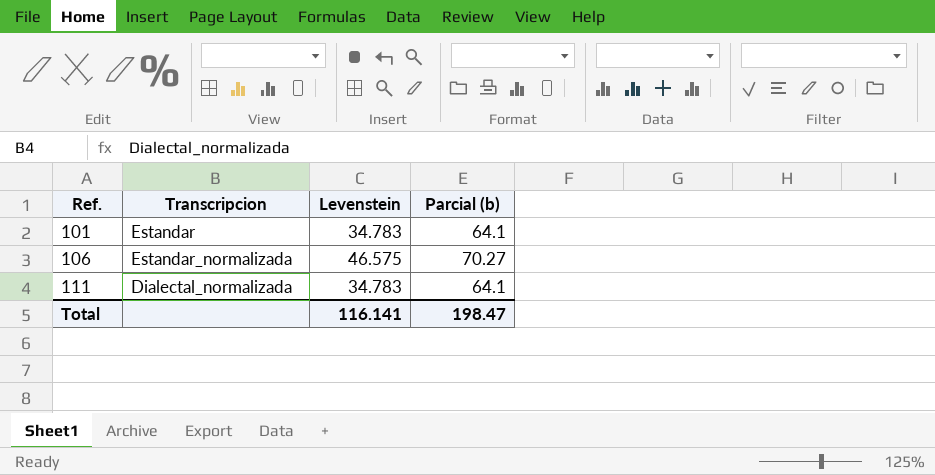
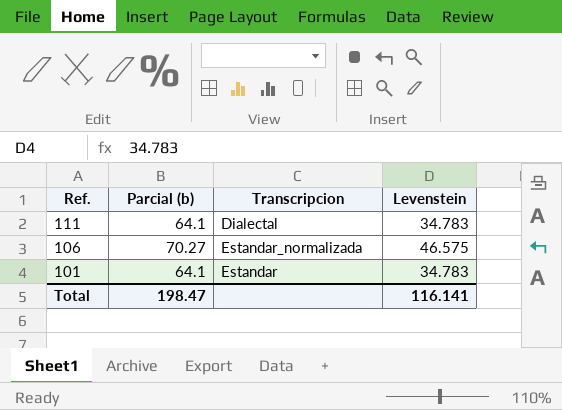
row order: Ref. ascending -> Ref. descending
column Parcial (b) | position: 4 -> 2
111 | Transcripcion: Dialectal_normalizada -> Dialectal

